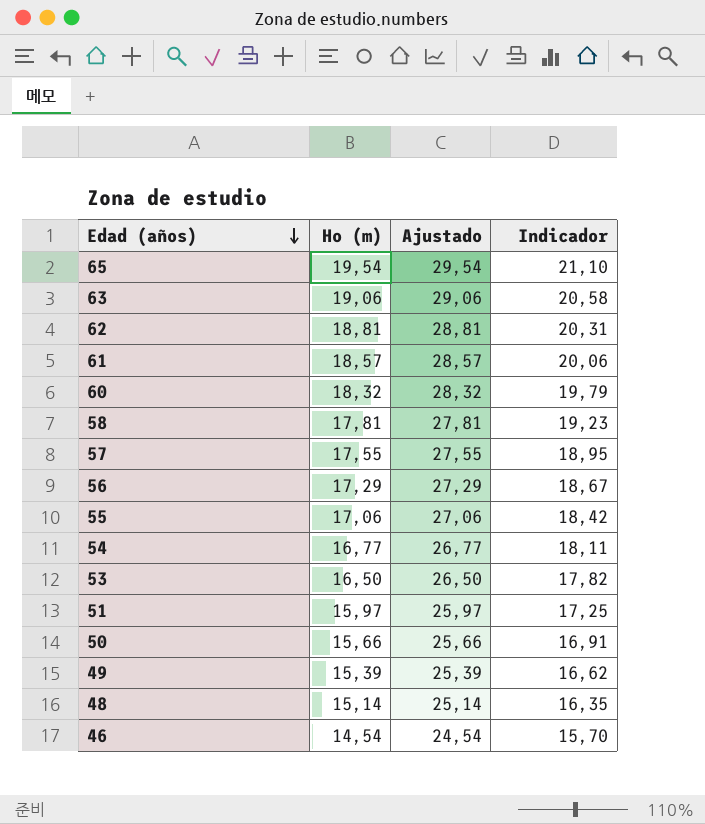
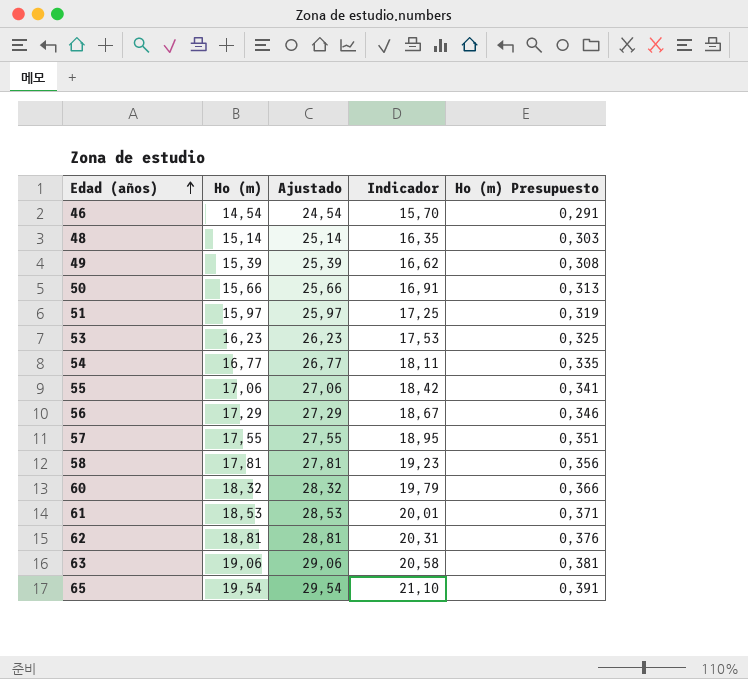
row order: Edad (años) descending -> Edad (años) ascending
column Ho (m) Presupuesto | formula: none -> [Ho (m)] * 0,02
53 | Ho (m): 16,50 -> 16,23
53 | Ajustado: 26,50 -> 26,23
53 | Indicador: 17,82 -> 17,53
61 | Ho (m): 18,57 -> 18,53
61 | Ajustado: 28,57 -> 28,53
61 | Indicador: 20,06 -> 20,01

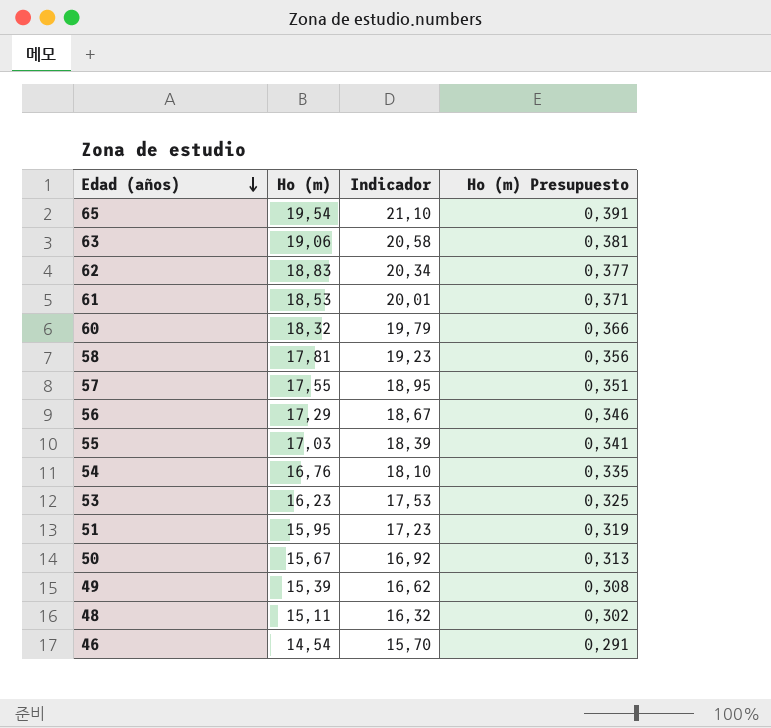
row order: Edad (años) ascending -> Edad (años) descending
column Ajustado | formula: [Ho (m)] + 10 -> none
62 | Ho (m): 18,81 -> 18,83
62 | Indicador: 20,31 -> 20,34
62 | Ho (m) Presupuesto: 0,376 -> 0,377
55 | Ho (m): 17,06 -> 17,03
55 | Indicador: 18,42 -> 18,39
54 | Ho (m): 16,77 -> 16,76
54 | Indicador: 18,11 -> 18,10
51 | Ho (m): 15,97 -> 15,95
51 | Indicador: 17,25 -> 17,23
50 | Ho (m): 15,66 -> 15,67
50 | Indicador: 16,91 -> 16,92
48 | Ho (m): 15,14 -> 15,11
48 | Indicador: 16,35 -> 16,32
48 | Ho (m) Presupuesto: 0,303 -> 0,302

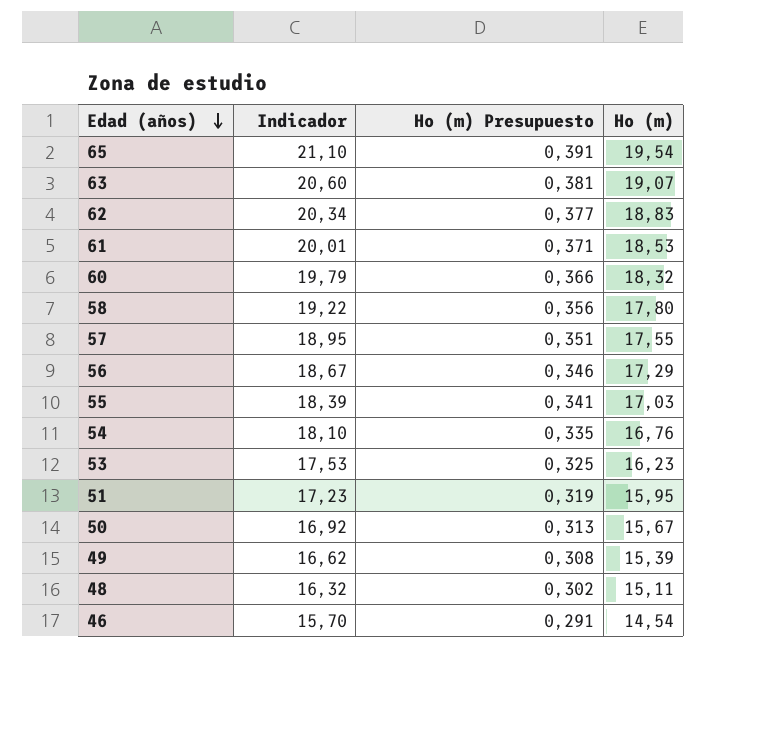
column Ho (m) | position: 2 -> 4
63 | Indicador: 20,58 -> 20,60
63 | Ho (m): 19,06 -> 19,07
58 | Indicador: 19,23 -> 19,22
58 | Ho (m): 17,81 -> 17,80

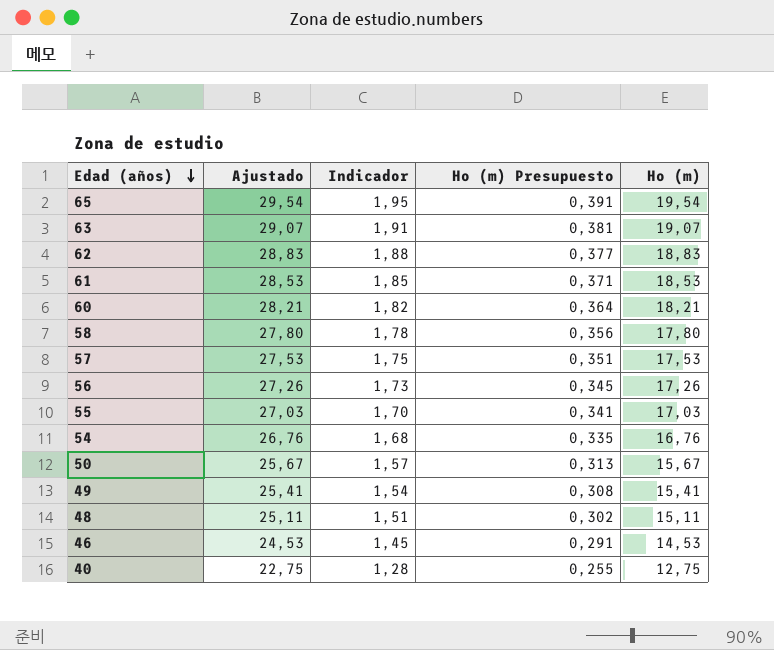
column Ajustado | formula: none -> [Ho (m)] + 10
column Indicador | formula: [Ho (m)] * 1,08 -> [Ho (m)] * 0,1
row 53: 17,53 | 0,325 | 16,23 -> none
row 51: 17,23 | 0,319 | 15,95 -> none
60 | Ho (m) Presupuesto: 0,366 -> 0,364
60 | Ho (m): 18,32 -> 18,21
57 | Ho (m): 17,55 -> 17,53
56 | Ho (m) Presupuesto: 0,346 -> 0,345
56 | Ho (m): 17,29 -> 17,26
49 | Ho (m): 15,39 -> 15,41
46 | Ho (m): 14,54 -> 14,53
row 40: none -> 22,75 | 1,28 | 0,255 | 12,75

